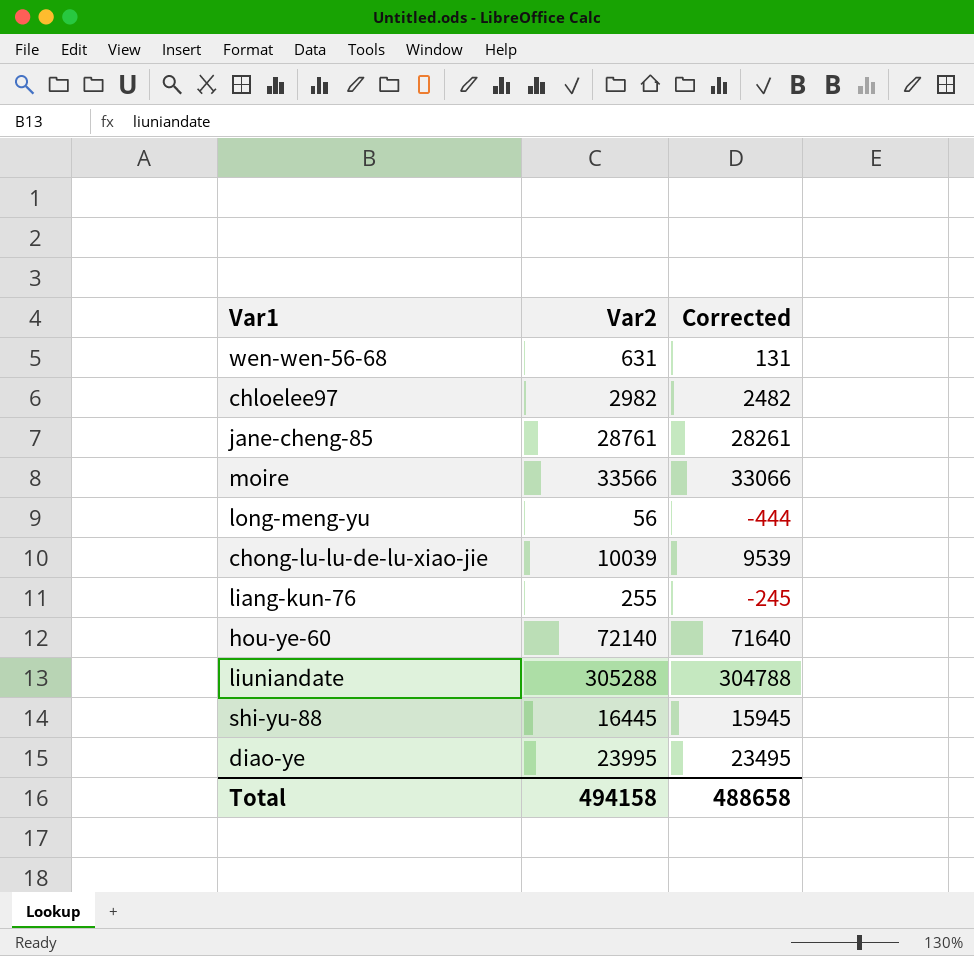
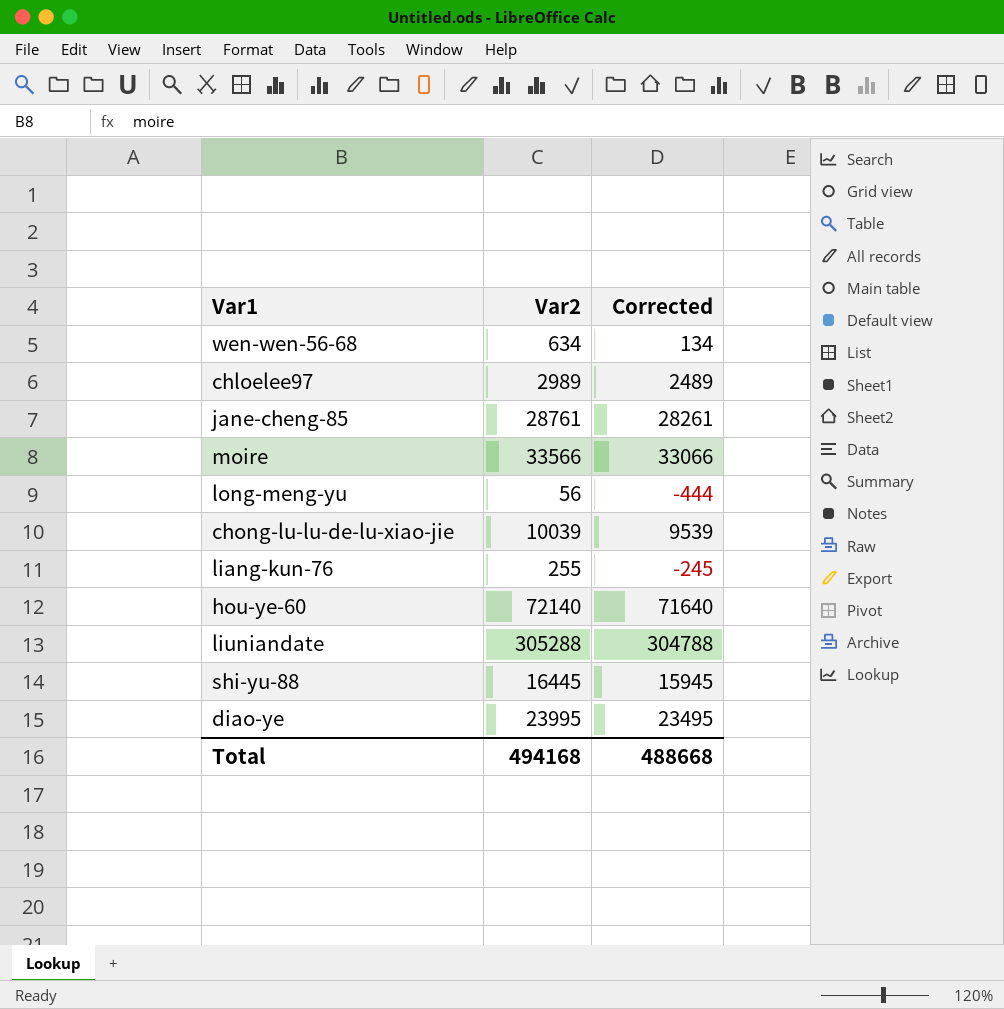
wen-wen-56-68 | Var2: 631 -> 634
wen-wen-56-68 | Corrected: 131 -> 134
chloelee97 | Var2: 2982 -> 2989
chloelee97 | Corrected: 2482 -> 2489
Total | Var2: 494158 -> 494168
Total | Corrected: 488658 -> 488668

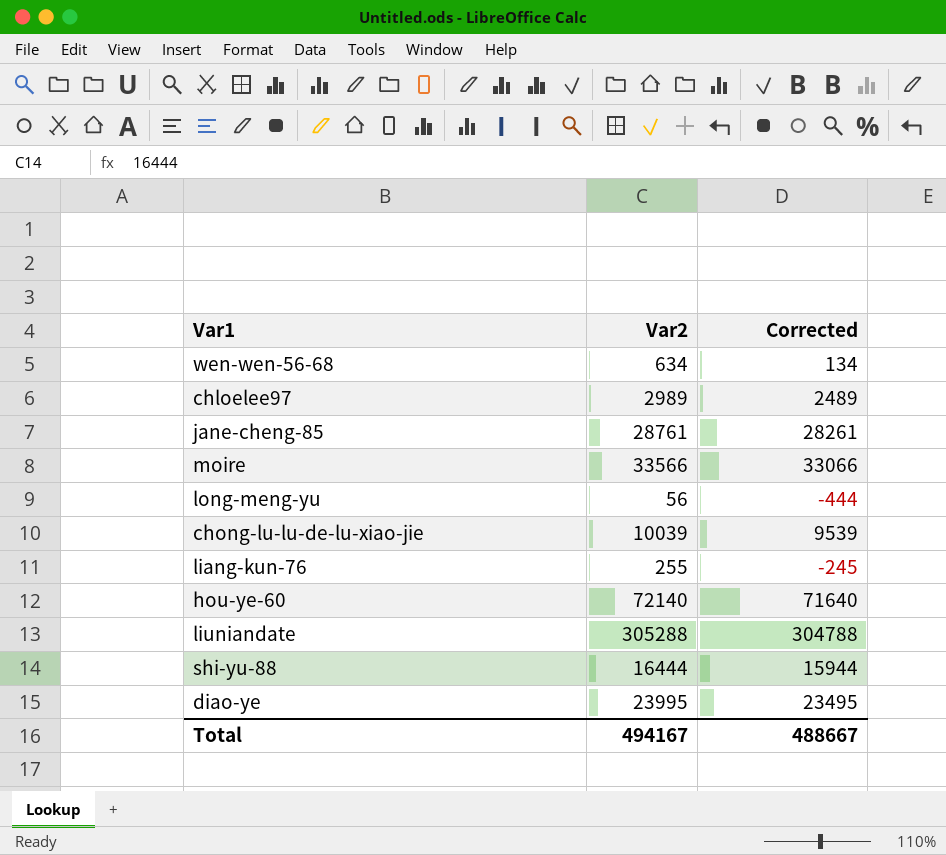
shi-yu-88 | Var2: 16445 -> 16444
shi-yu-88 | Corrected: 15945 -> 15944
Total | Var2: 494168 -> 494167
Total | Corrected: 488668 -> 488667

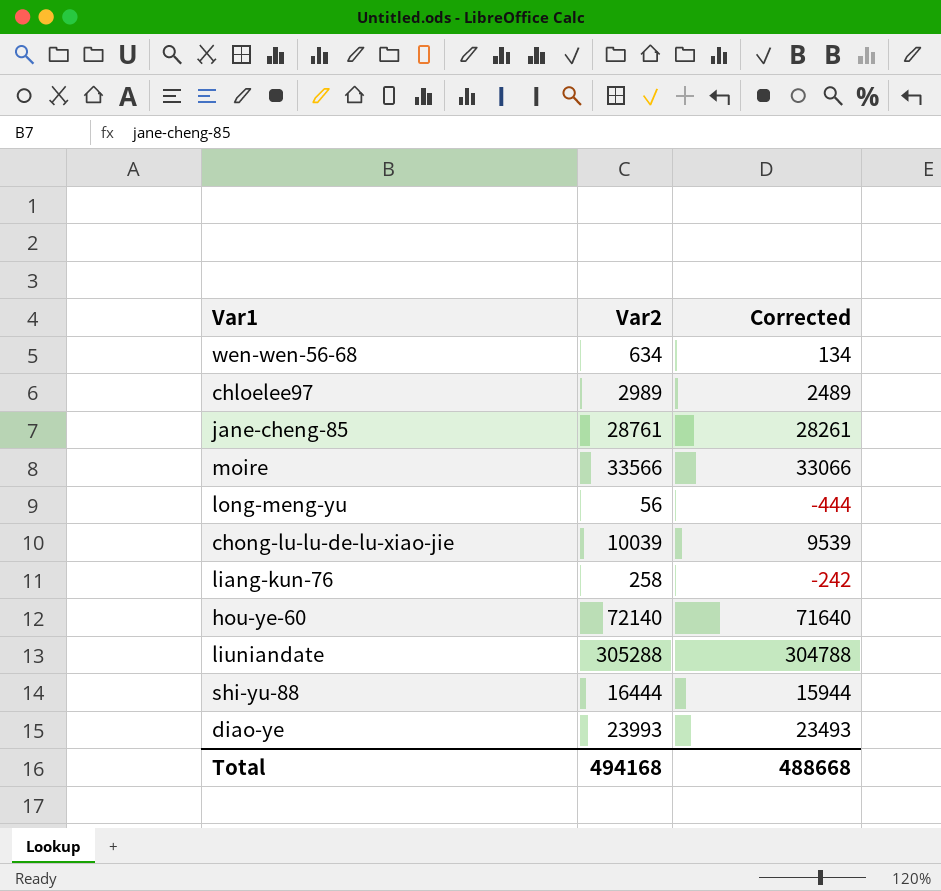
liang-kun-76 | Var2: 255 -> 258
liang-kun-76 | Corrected: -245 -> -242
diao-ye | Var2: 23995 -> 23993
diao-ye | Corrected: 23495 -> 23493
Total | Var2: 494167 -> 494168
Total | Corrected: 488667 -> 488668

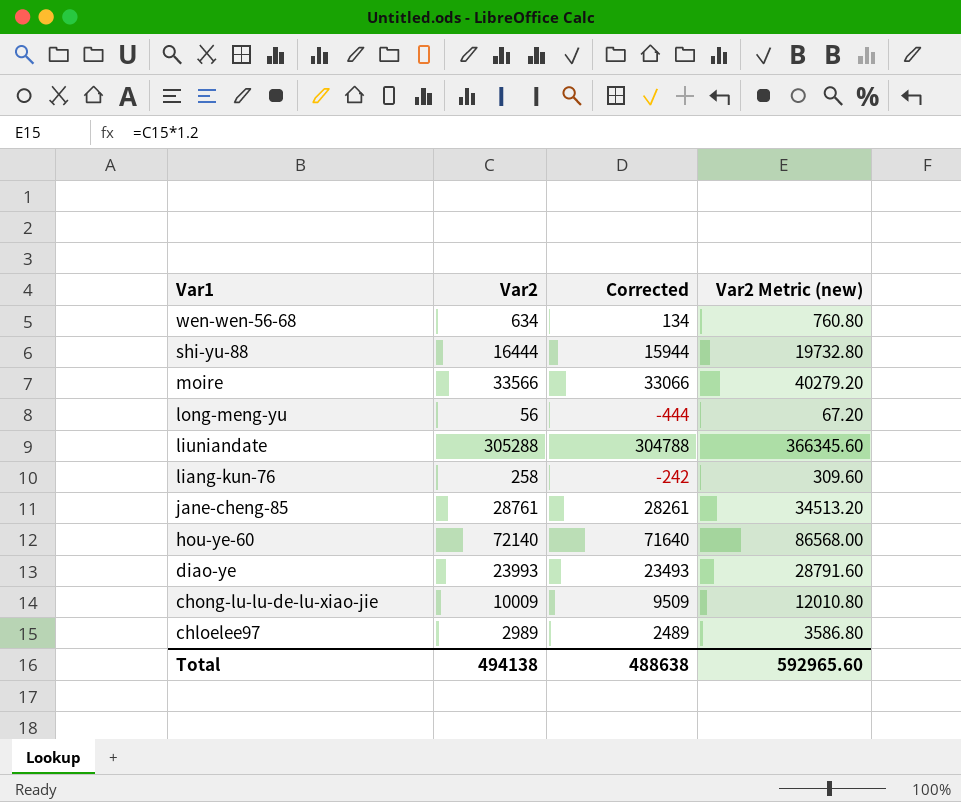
row order: none -> Var1 descending
column Var2 Metric (new) | formula: none -> [Var2] * 1.2
chong-lu-lu-de-lu-xiao-jie | Var2: 10039 -> 10009
chong-lu-lu-de-lu-xiao-jie | Corrected: 9539 -> 9509
Total | Var2: 494168 -> 494138
Total | Corrected: 488668 -> 488638

